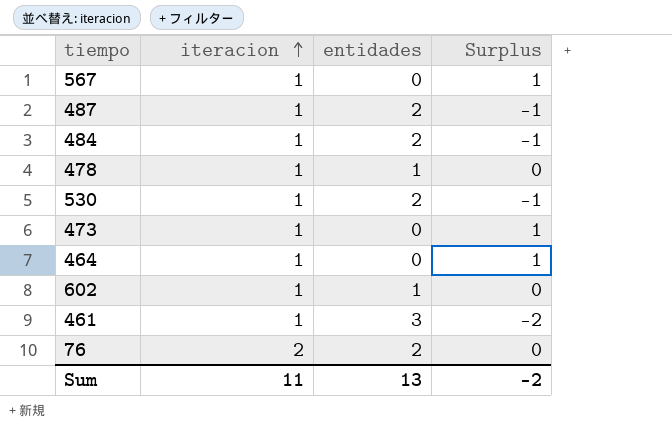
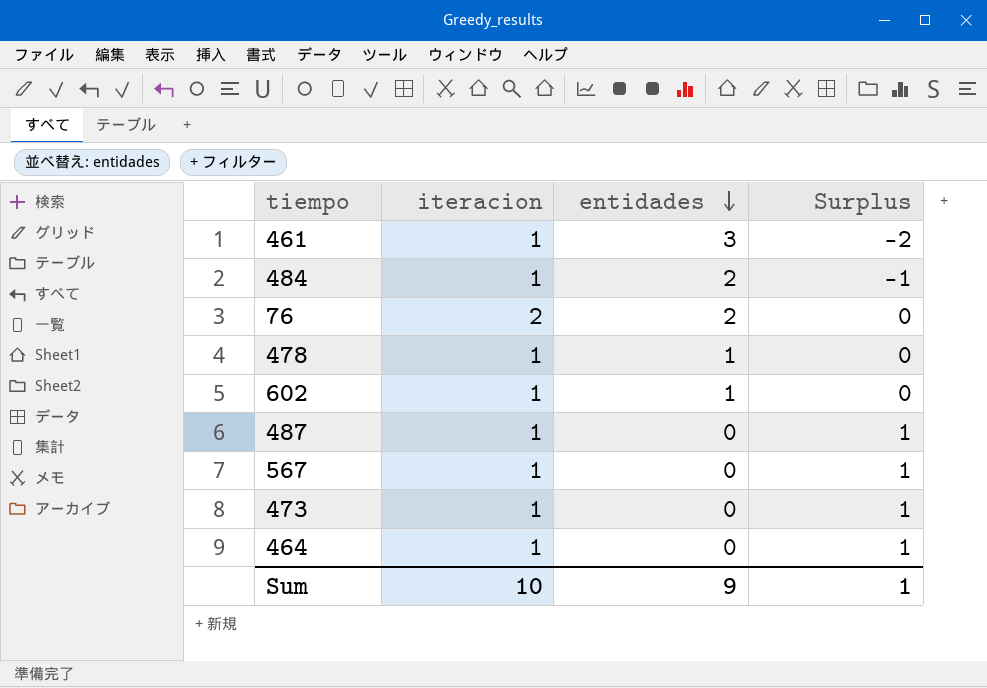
row order: iteracion ascending -> entidades descending
row 530: 1 | 2 | -1 -> none
487 | entidades: 2 -> 0
487 | Surplus: -1 -> 1
Sum | iteracion: 11 -> 10
Sum | entidades: 13 -> 9
Sum | Surplus: -2 -> 1

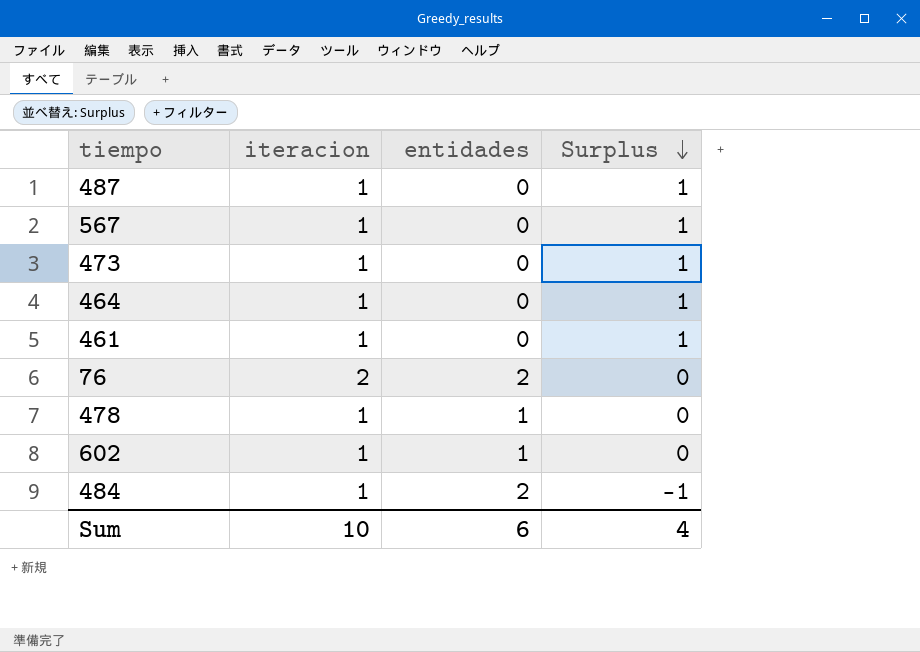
row order: entidades descending -> Surplus descending
461 | entidades: 3 -> 0
461 | Surplus: -2 -> 1
Sum | entidades: 9 -> 6
Sum | Surplus: 1 -> 4

